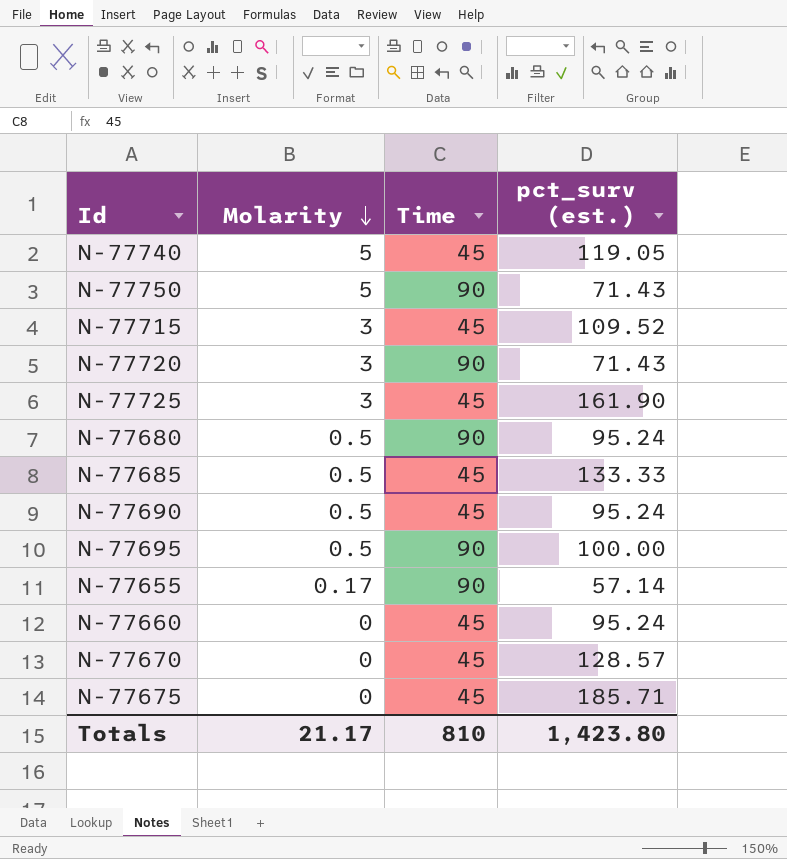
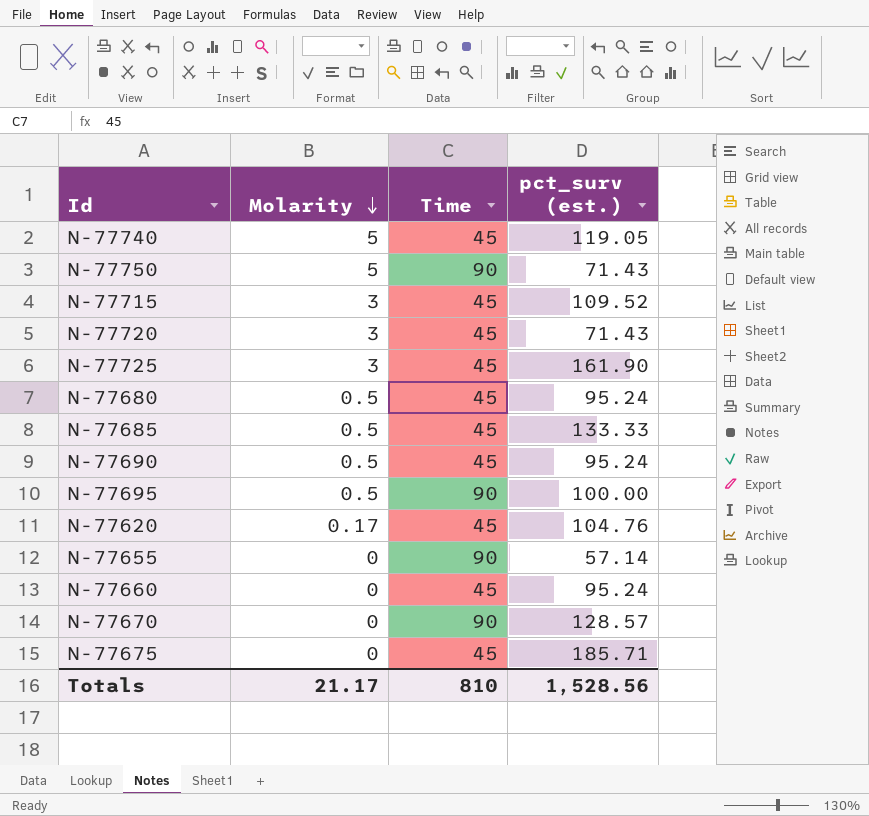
N-77720 | Time: 90 -> 45
N-77680 | Time: 90 -> 45
row N-77620: none -> 0.17 | 45 | 104.76
N-77655 | Molarity: 0.17 -> 0
N-77670 | Time: 45 -> 90
Totals | pct_surv (est.): 1,423.80 -> 1,528.56

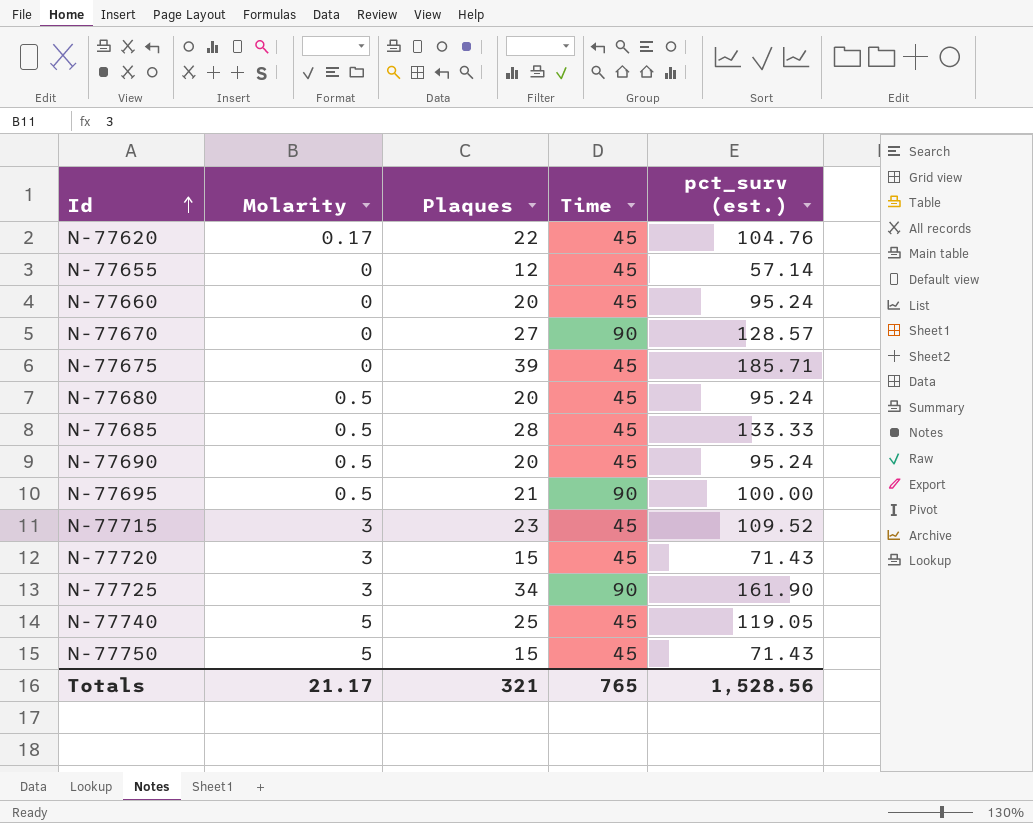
row order: Molarity descending -> Id ascending
column Plaques | position: none -> 3
N-77655 | Time: 90 -> 45
N-77725 | Time: 45 -> 90
N-77750 | Time: 90 -> 45
Totals | Time: 810 -> 765

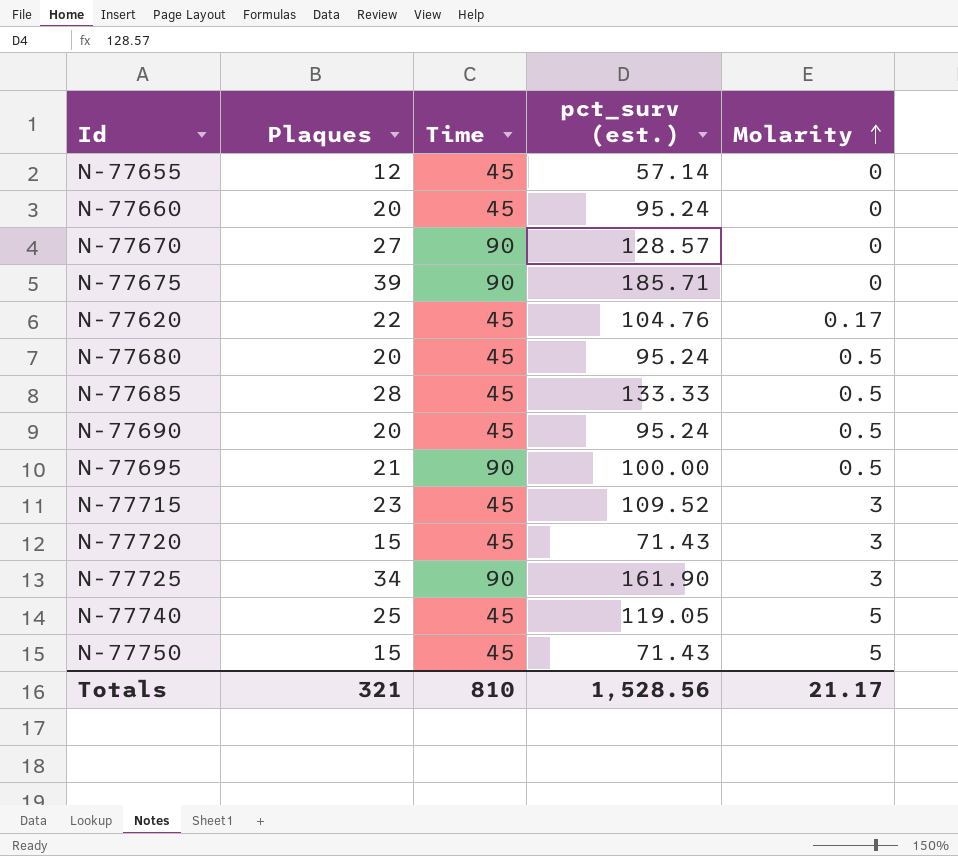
row order: Id ascending -> Molarity ascending
column Molarity | position: 2 -> 5
N-77675 | Time: 45 -> 90
Totals | Time: 765 -> 810

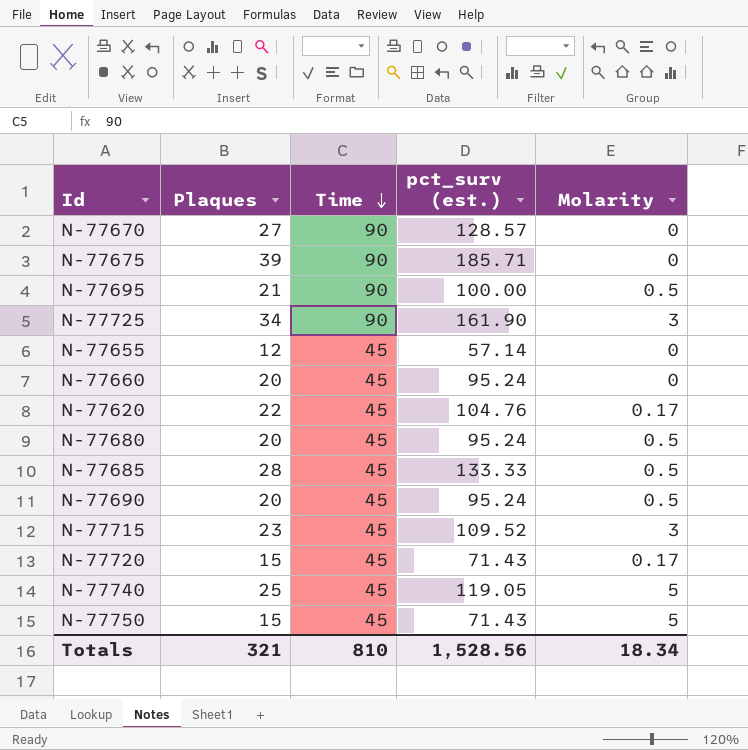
row order: Molarity ascending -> Time descending
N-77720 | Molarity: 3 -> 0.17
Totals | Molarity: 21.17 -> 18.34

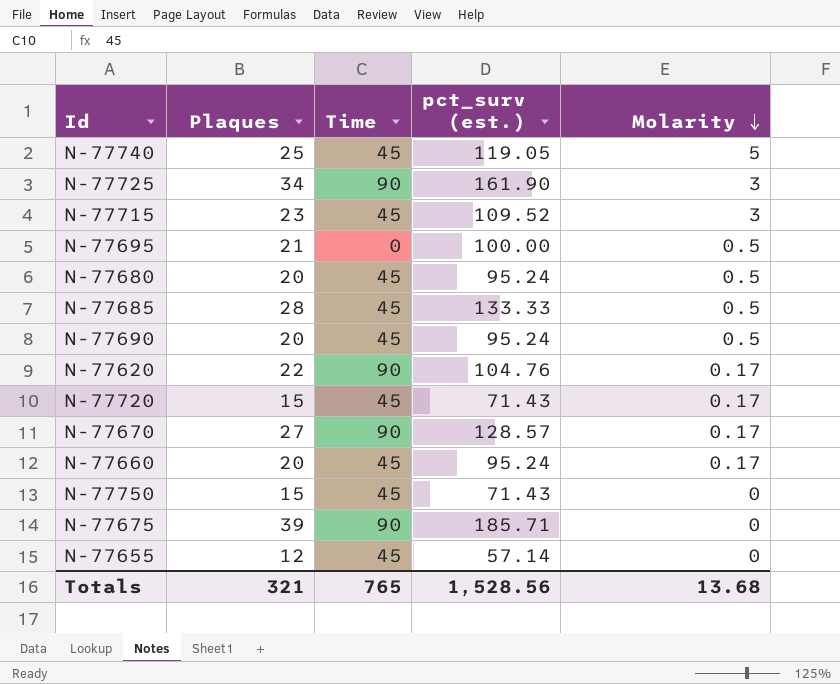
row order: Time descending -> Molarity descending
N-77695 | Time: 90 -> 0
N-77620 | Time: 45 -> 90
N-77670 | Molarity: 0 -> 0.17
N-77660 | Molarity: 0 -> 0.17
N-77750 | Molarity: 5 -> 0
Totals | Time: 810 -> 765
Totals | Molarity: 18.34 -> 13.68

